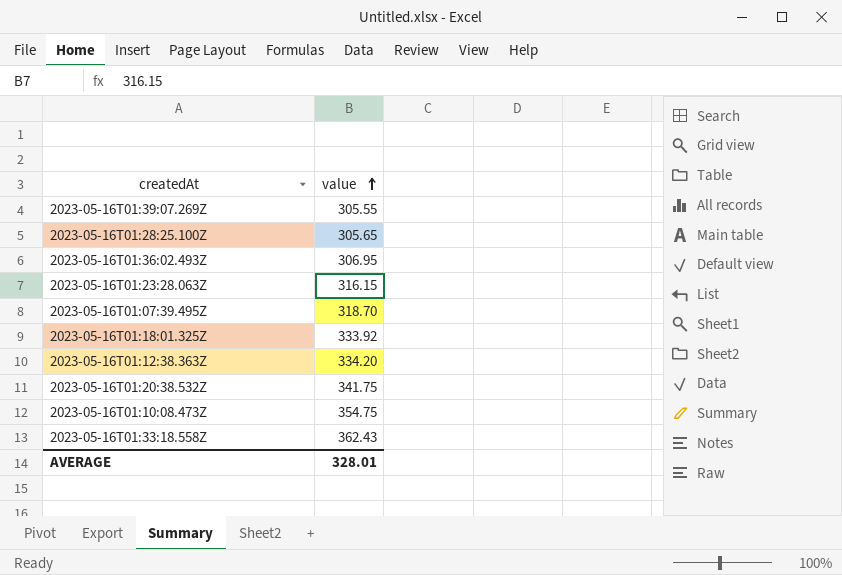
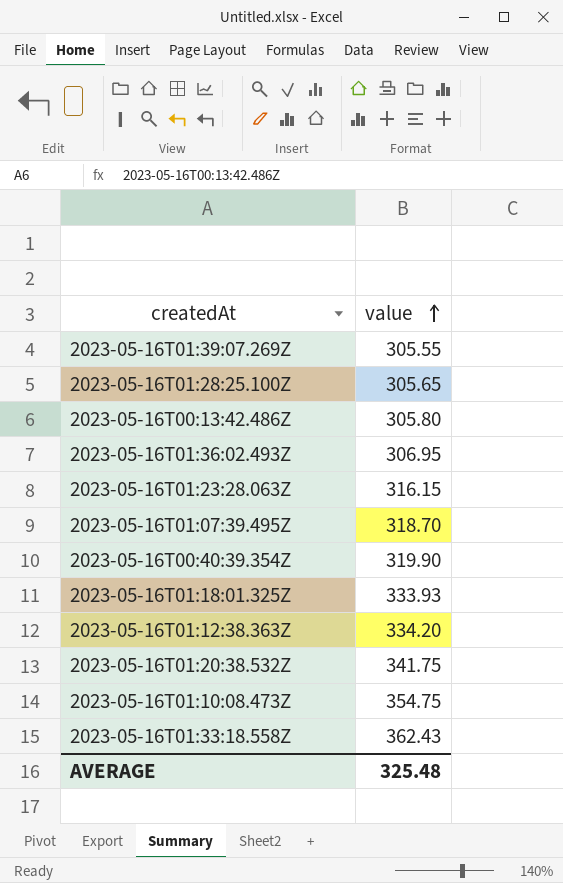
row 2023-05-16T00:13:42.486Z: none -> 305.80
row 2023-05-16T00:40:39.354Z: none -> 319.90
2023-05-16T01:18:01.325Z | value: 333.92 -> 333.93
AVERAGE | value: 328.01 -> 325.48

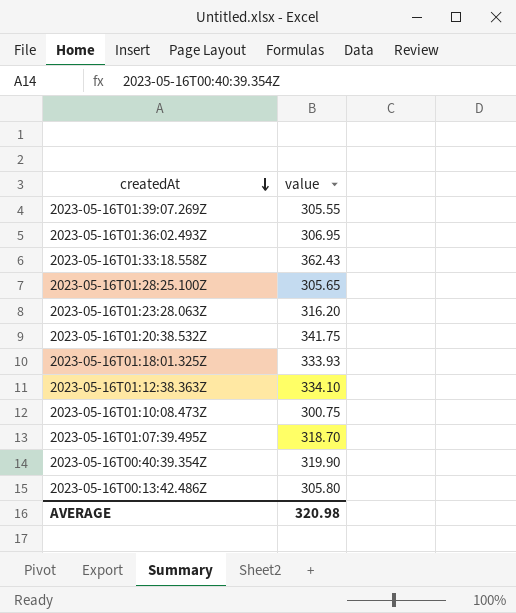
row order: value ascending -> createdAt descending
2023-05-16T01:23:28.063Z | value: 316.15 -> 316.20
2023-05-16T01:12:38.363Z | value: 334.20 -> 334.10
2023-05-16T01:10:08.473Z | value: 354.75 -> 300.75
AVERAGE | value: 325.48 -> 320.98

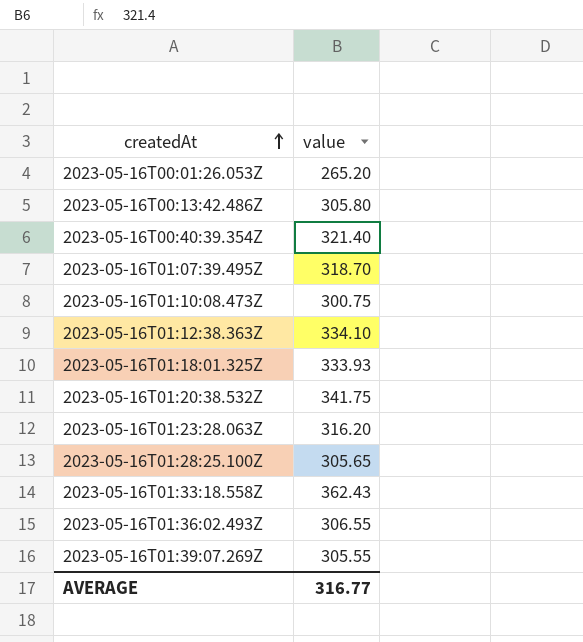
row order: createdAt descending -> createdAt ascending
row 2023-05-16T00:01:26.053Z: none -> 265.20
2023-05-16T00:40:39.354Z | value: 319.90 -> 321.40
2023-05-16T01:36:02.493Z | value: 306.95 -> 306.55
AVERAGE | value: 320.98 -> 316.77

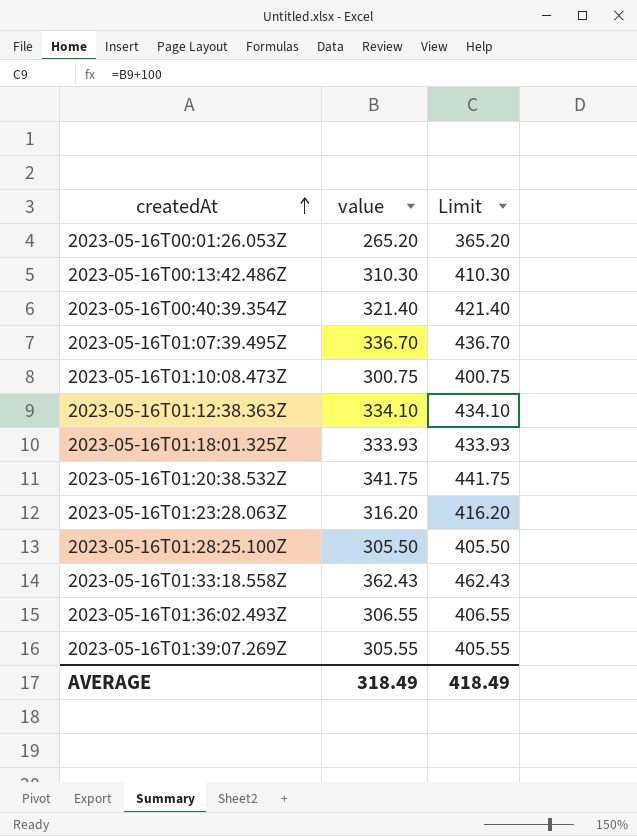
column Limit | formula: none -> [value] + 100
2023-05-16T00:13:42.486Z | value: 305.80 -> 310.30
2023-05-16T01:07:39.495Z | value: 318.70 -> 336.70
2023-05-16T01:28:25.100Z | value: 305.65 -> 305.50
AVERAGE | value: 316.77 -> 318.49

